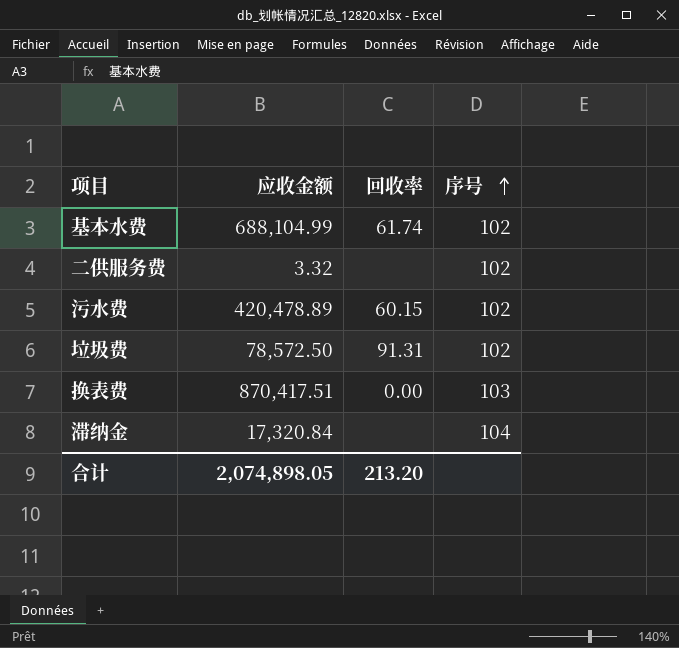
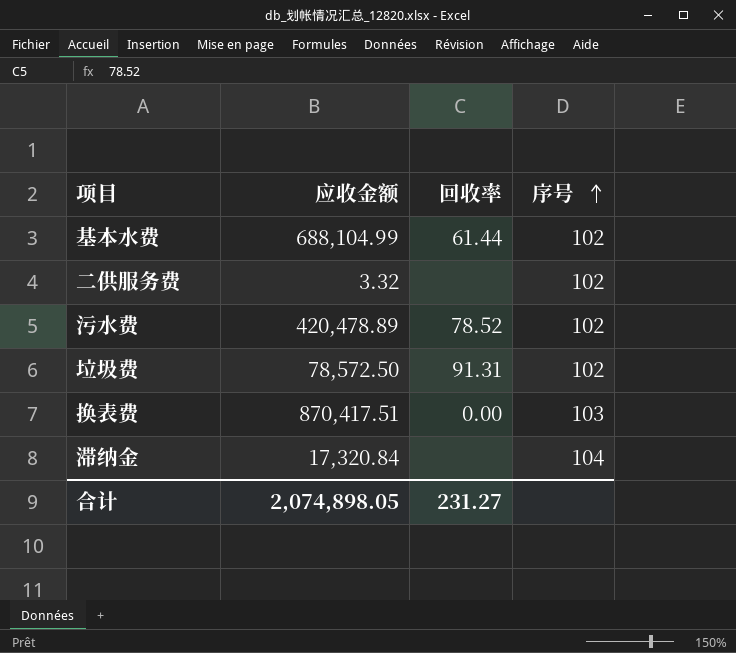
基本水费 | 回收率: 61.74 -> 61.44
污水费 | 回收率: 60.15 -> 78.52
合计 | 回收率: 213.20 -> 231.27

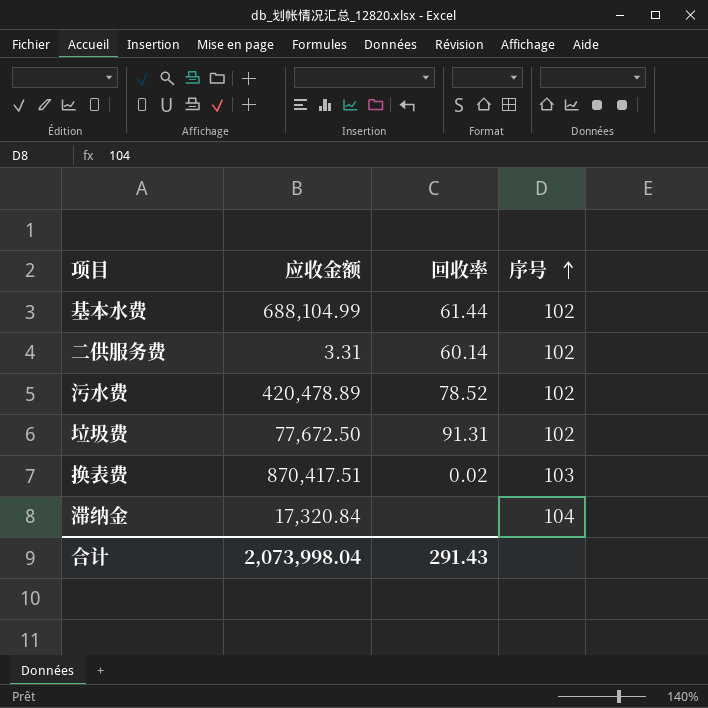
二供服务费 | 应收金额: 3.32 -> 3.31
二供服务费 | 回收率: none -> 60.14
垃圾费 | 应收金额: 78,572.50 -> 77,672.50
换表费 | 回收率: 0.00 -> 0.02
合计 | 应收金额: 2,074,898.05 -> 2,073,998.04
合计 | 回收率: 231.27 -> 291.43

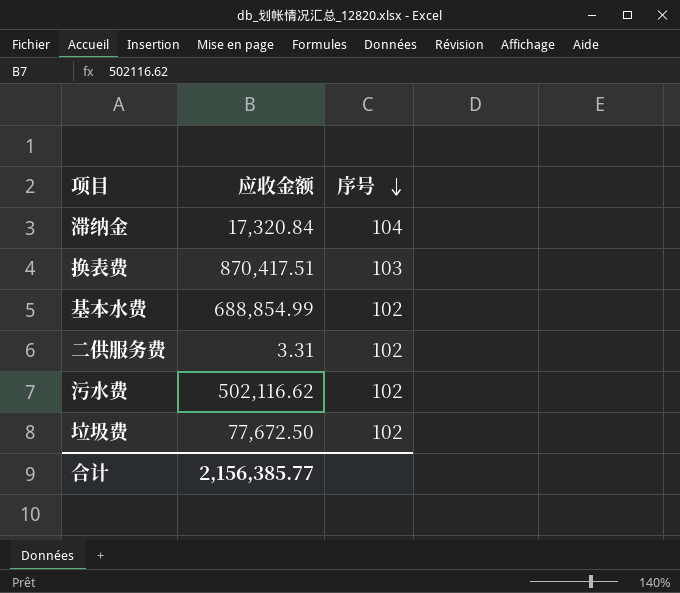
row order: 序号 ascending -> 序号 descending
column 回收率 | position: 3 -> none
基本水费 | 应收金额: 688,104.99 -> 688,854.99
污水费 | 应收金额: 420,478.89 -> 502,116.62
合计 | 应收金额: 2,073,998.04 -> 2,156,385.77

